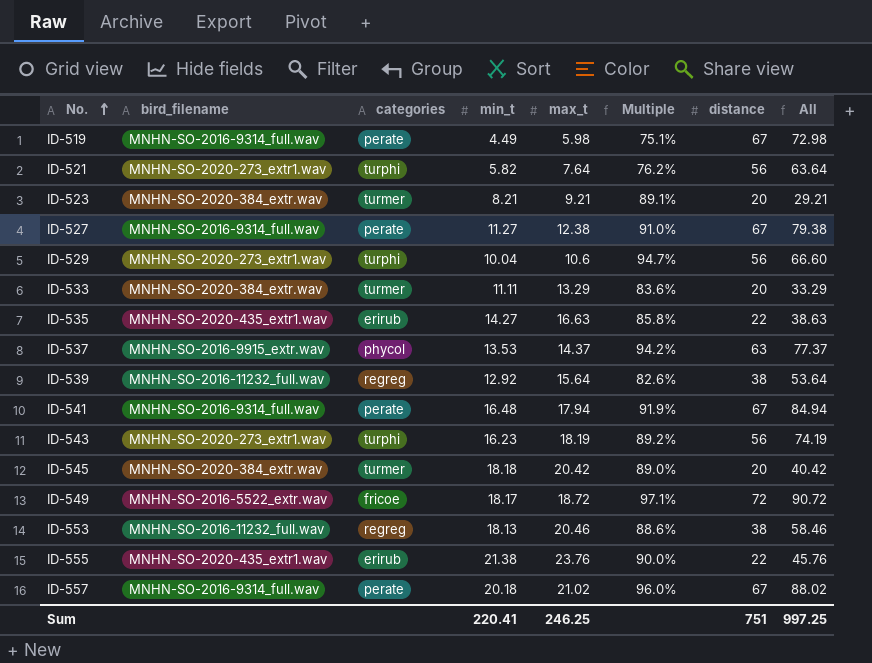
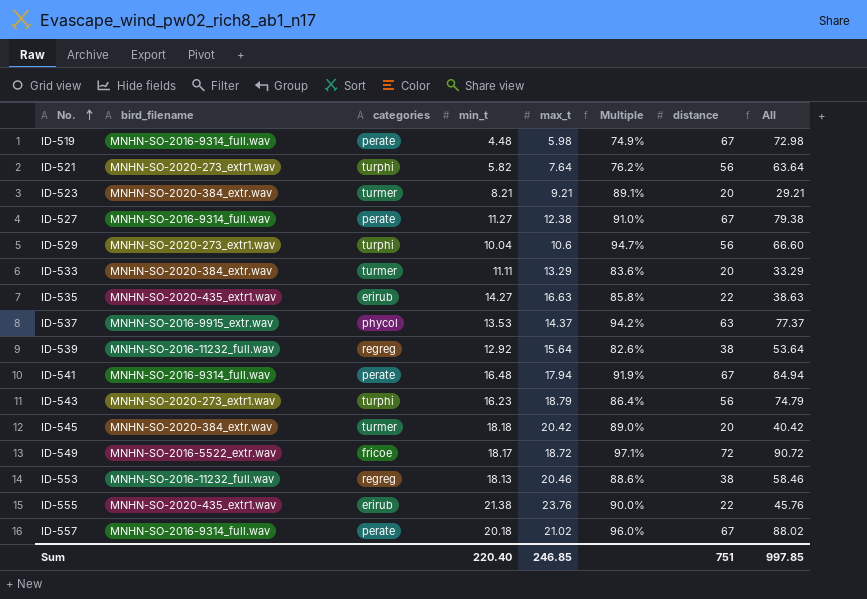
ID-519 | min_t: 4.49 -> 4.48
ID-519 | Multiple: 75.1% -> 74.9%
ID-543 | max_t: 18.19 -> 18.79
ID-543 | Multiple: 89.2% -> 86.4%
ID-543 | All: 74.19 -> 74.79
Sum | min_t: 220.41 -> 220.40
Sum | max_t: 246.25 -> 246.85
Sum | All: 997.25 -> 997.85

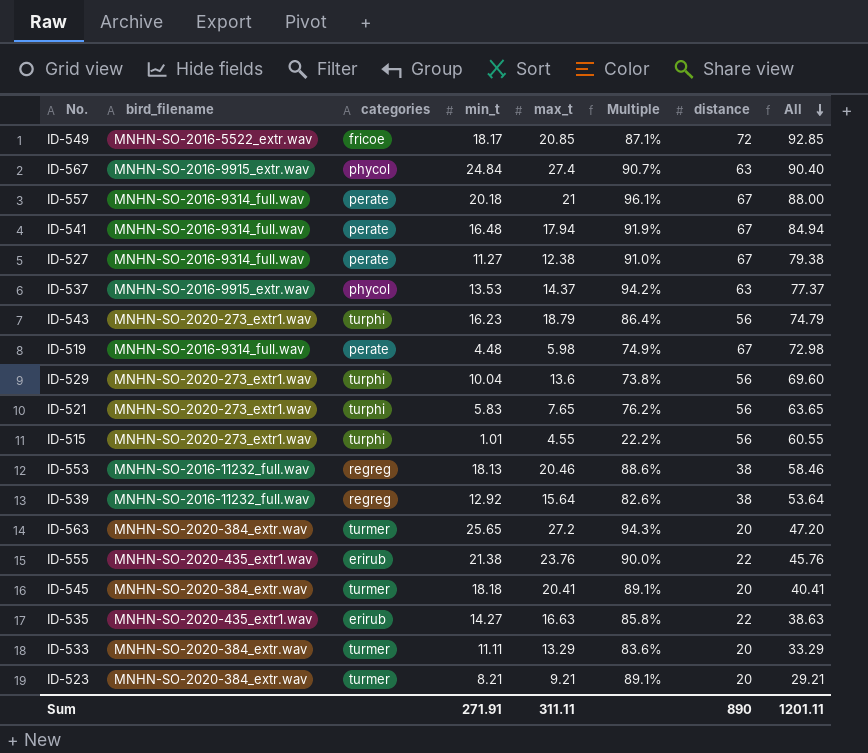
row order: No. ascending -> All descending
ID-549 | max_t: 18.72 -> 20.85
ID-549 | Multiple: 97.1% -> 87.1%
ID-549 | All: 90.72 -> 92.85
row ID-567: none -> MNHN-SO-2016-9915_extr.wav | phycol | 24.84 | 27.4 | 90.7% | 63 | 90.40
ID-557 | max_t: 21.02 -> 21
ID-557 | Multiple: 96.0% -> 96.1%
ID-557 | All: 88.02 -> 88.00
ID-529 | max_t: 10.6 -> 13.6
ID-529 | Multiple: 94.7% -> 73.8%
ID-529 | All: 66.60 -> 69.60
ID-521 | min_t: 5.82 -> 5.83
ID-521 | max_t: 7.64 -> 7.65
ID-521 | All: 63.64 -> 63.65
row ID-515: none -> MNHN-SO-2020-273_extr1.wav | turphi | 1.01 | 4.55 | 22.2% | 56 | 60.55
row ID-563: none -> MNHN-SO-2020-384_extr.wav | turmer | 25.65 | 27.2 | 94.3% | 20 | 47.20
ID-545 | max_t: 20.42 -> 20.41
ID-545 | Multiple: 89.0% -> 89.1%
ID-545 | All: 40.42 -> 40.41
Sum | min_t: 220.40 -> 271.91
Sum | max_t: 246.85 -> 311.11
Sum | distance: 751 -> 890
Sum | All: 997.85 -> 1201.11

